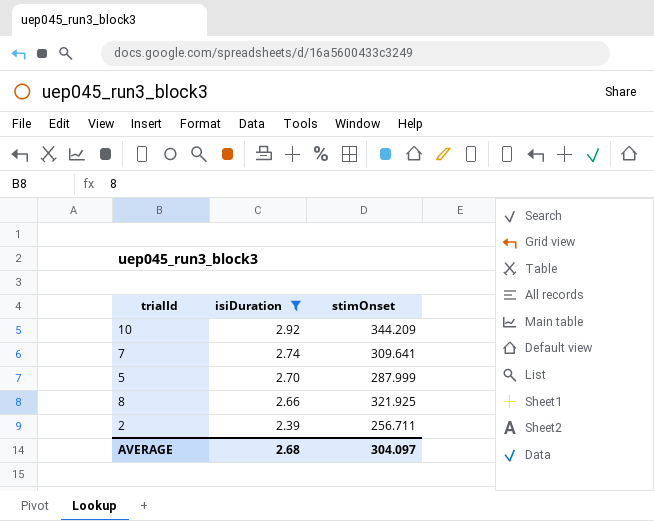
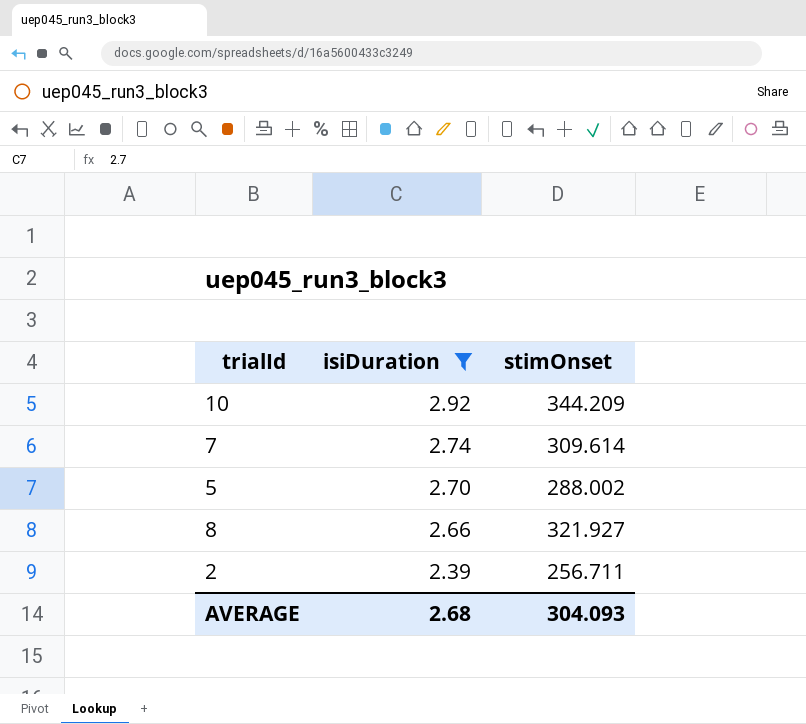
7 | stimOnset: 309.641 -> 309.614
5 | stimOnset: 287.999 -> 288.002
8 | stimOnset: 321.925 -> 321.927
AVERAGE | stimOnset: 304.097 -> 304.093

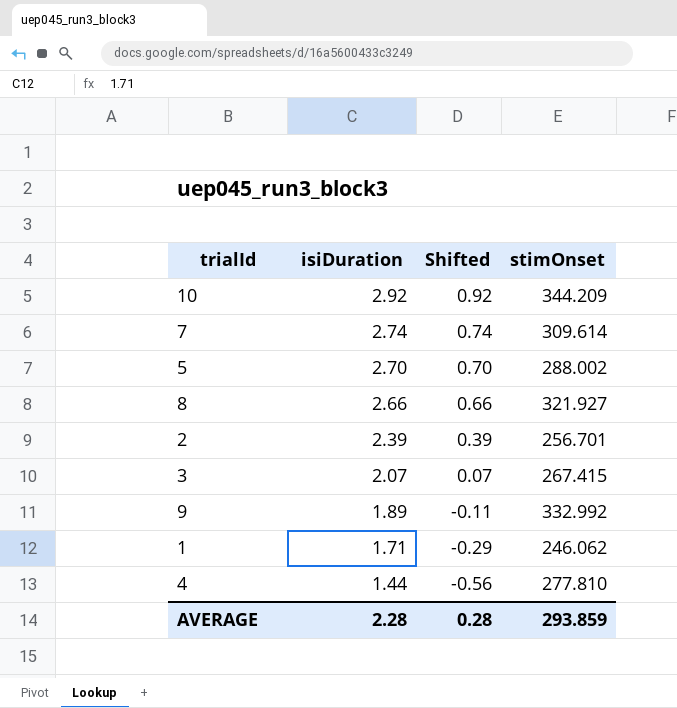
filter: isiDuration >= 2.39 -> none
column Shifted | formula: none -> [isiDuration] - 2
2 | stimOnset: 256.711 -> 256.701
AVERAGE | isiDuration: 2.68 -> 2.28
AVERAGE | stimOnset: 304.093 -> 293.859

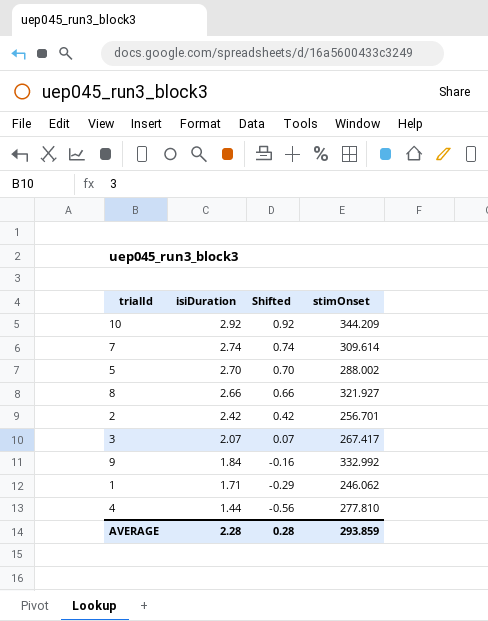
2 | isiDuration: 2.39 -> 2.42
2 | Shifted: 0.39 -> 0.42
3 | stimOnset: 267.415 -> 267.417
9 | isiDuration: 1.89 -> 1.84
9 | Shifted: -0.11 -> -0.16

